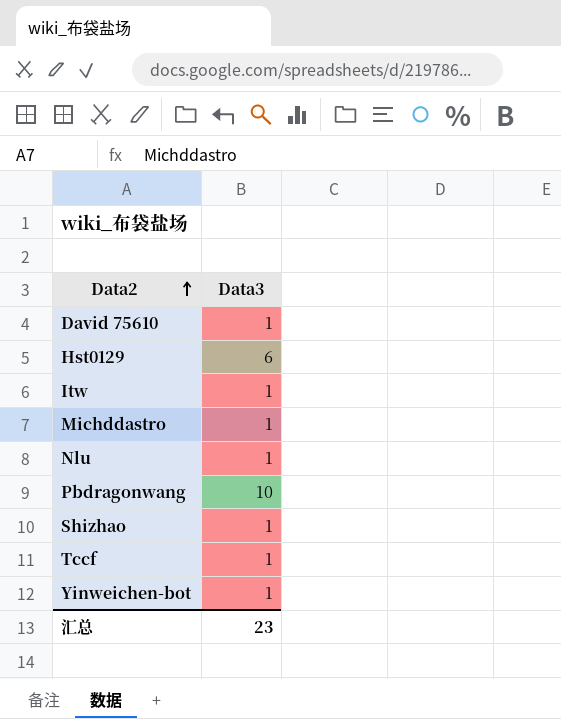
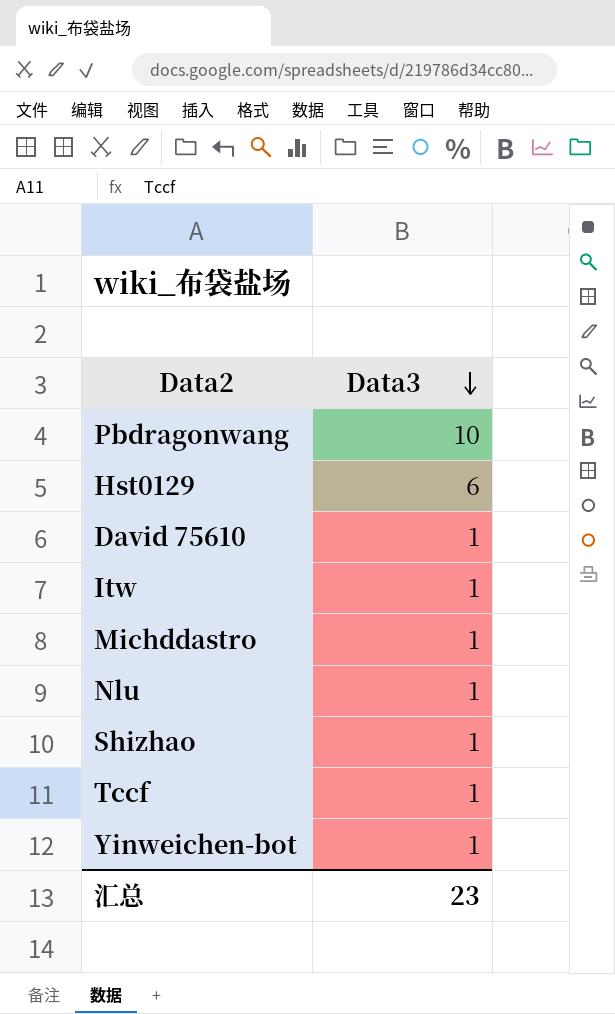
row order: Data2 ascending -> Data3 descending

